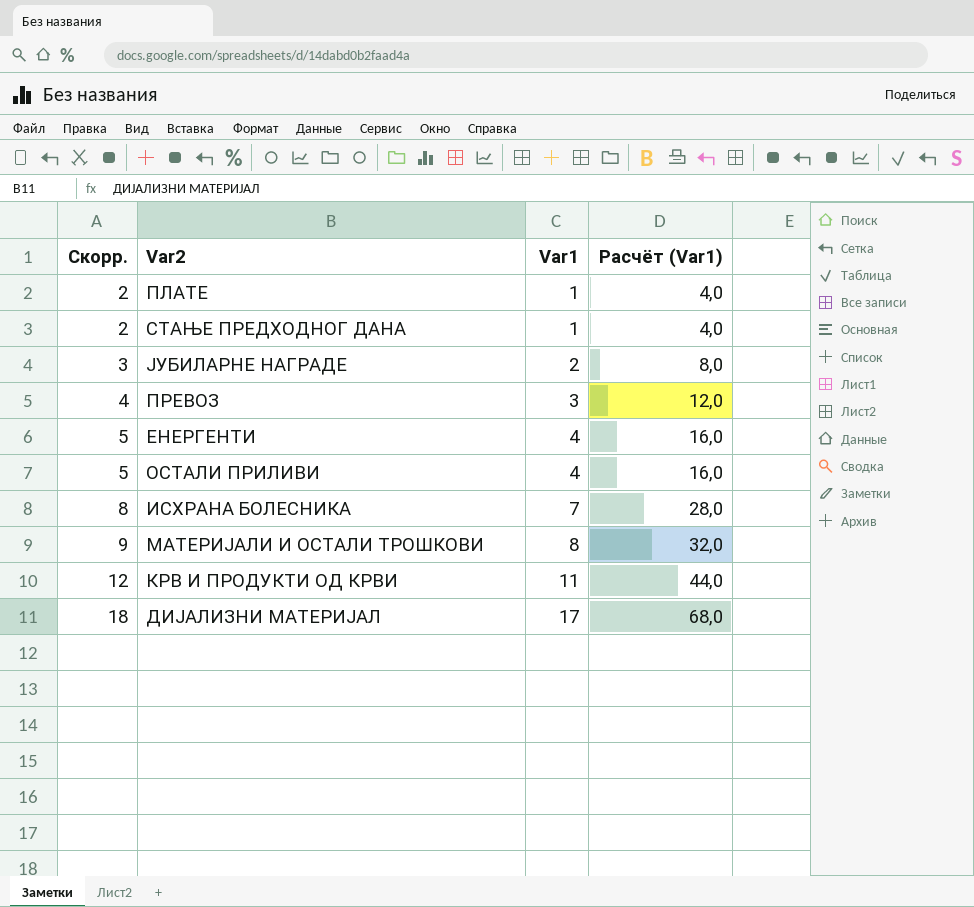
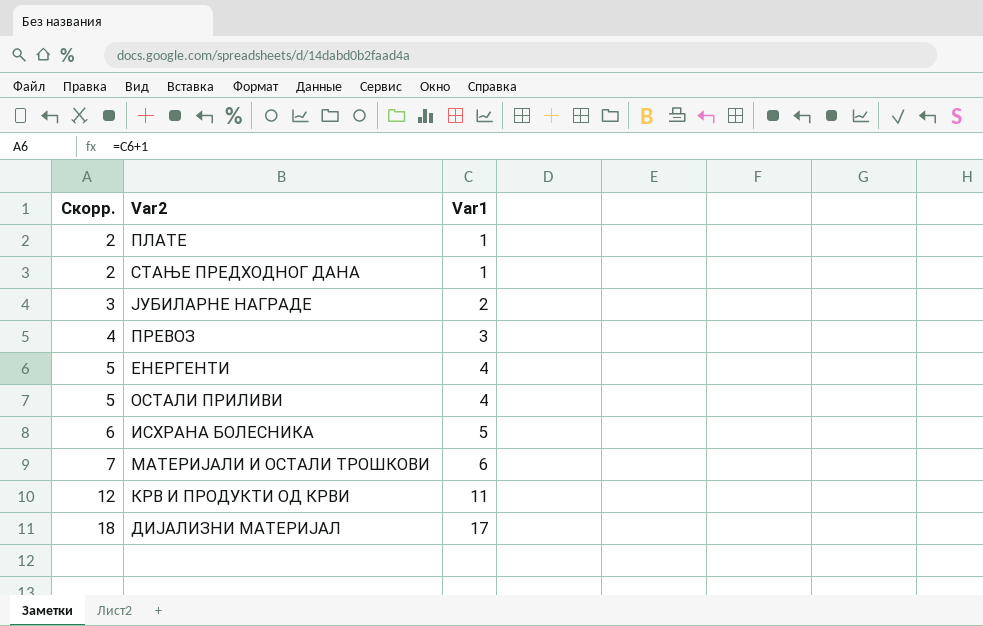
column Расчёт (Var1) | formula: [Var1] * 4 -> none
ИСХРАНА БОЛЕСНИКА | Скорр.: 8 -> 6
ИСХРАНА БОЛЕСНИКА | Var1: 7 -> 5
МАТЕРИЈАЛИ И ОСТАЛИ ТРОШКОВИ | Скорр.: 9 -> 7
МАТЕРИЈАЛИ И ОСТАЛИ ТРОШКОВИ | Var1: 8 -> 6

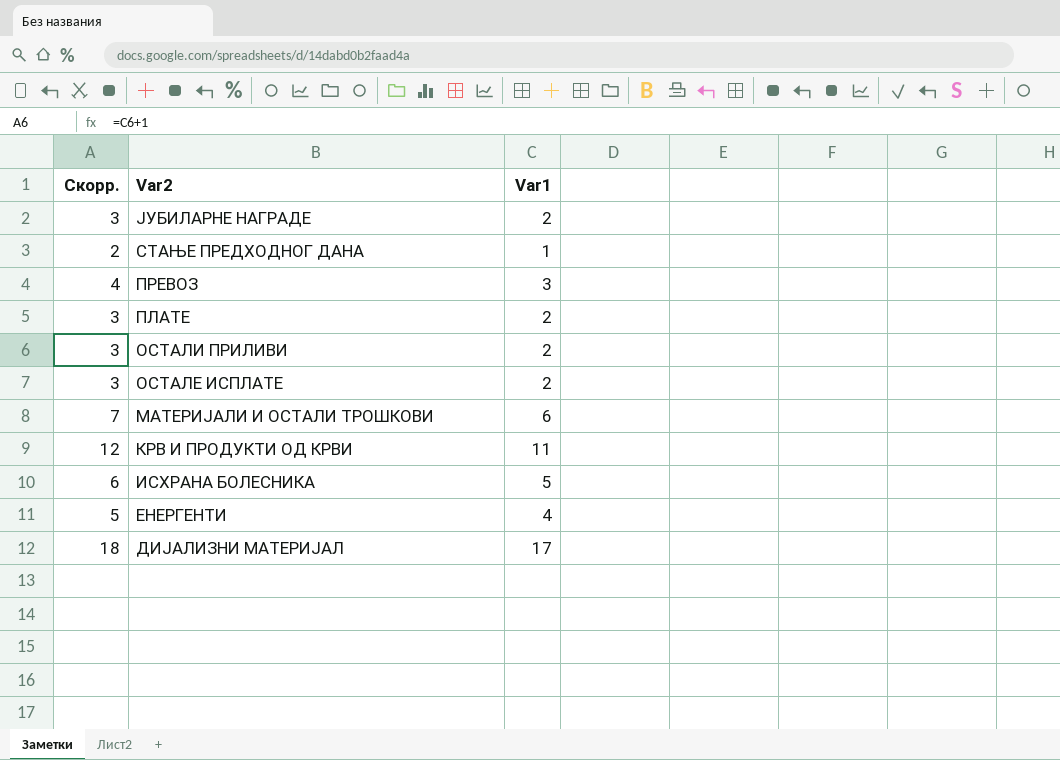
row order: Скорр. ascending -> Var2 descending
ПЛАТЕ | Скорр.: 2 -> 3
ПЛАТЕ | Var1: 1 -> 2
ОСТАЛИ ПРИЛИВИ | Скорр.: 5 -> 3
ОСТАЛИ ПРИЛИВИ | Var1: 4 -> 2
row ОСТАЛЕ ИСПЛАТЕ: none -> 3 | 2

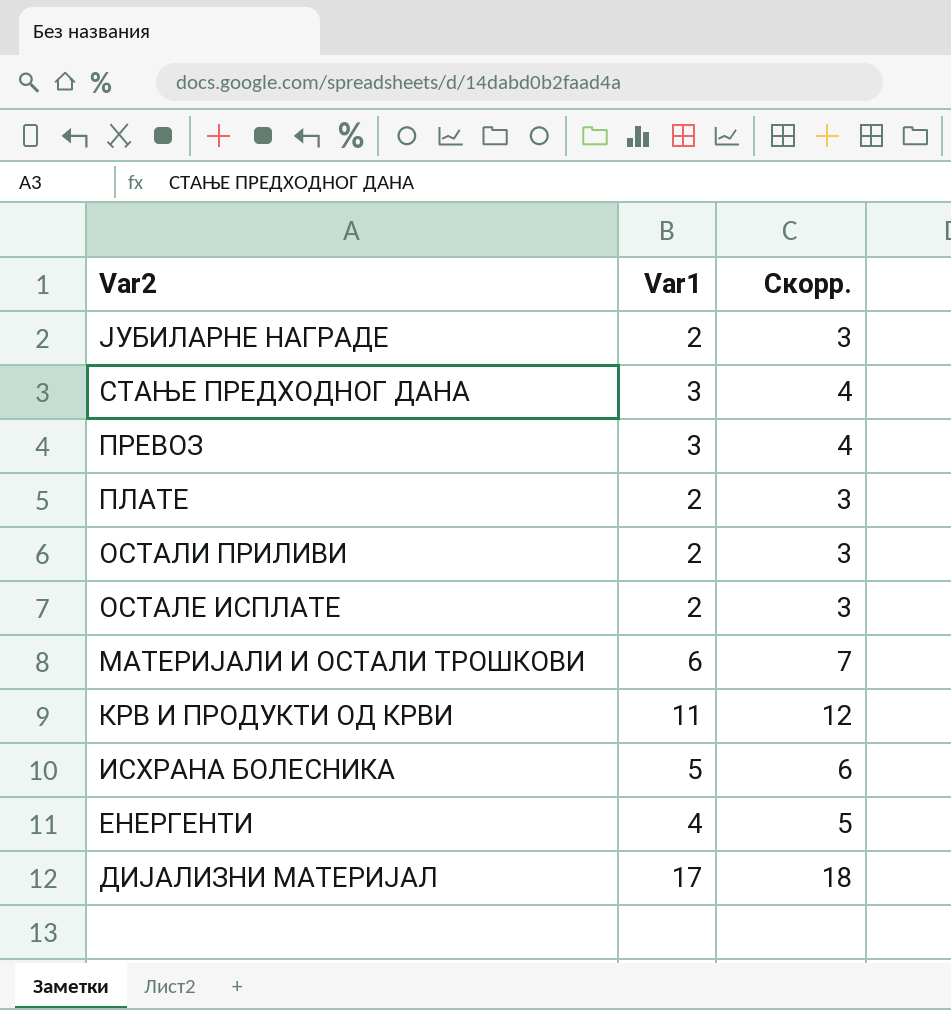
column Скорр. | position: 1 -> 3
СТАЊЕ ПРЕДХОДНОГ ДАНА | Var1: 1 -> 3
СТАЊЕ ПРЕДХОДНОГ ДАНА | Скорр.: 2 -> 4

